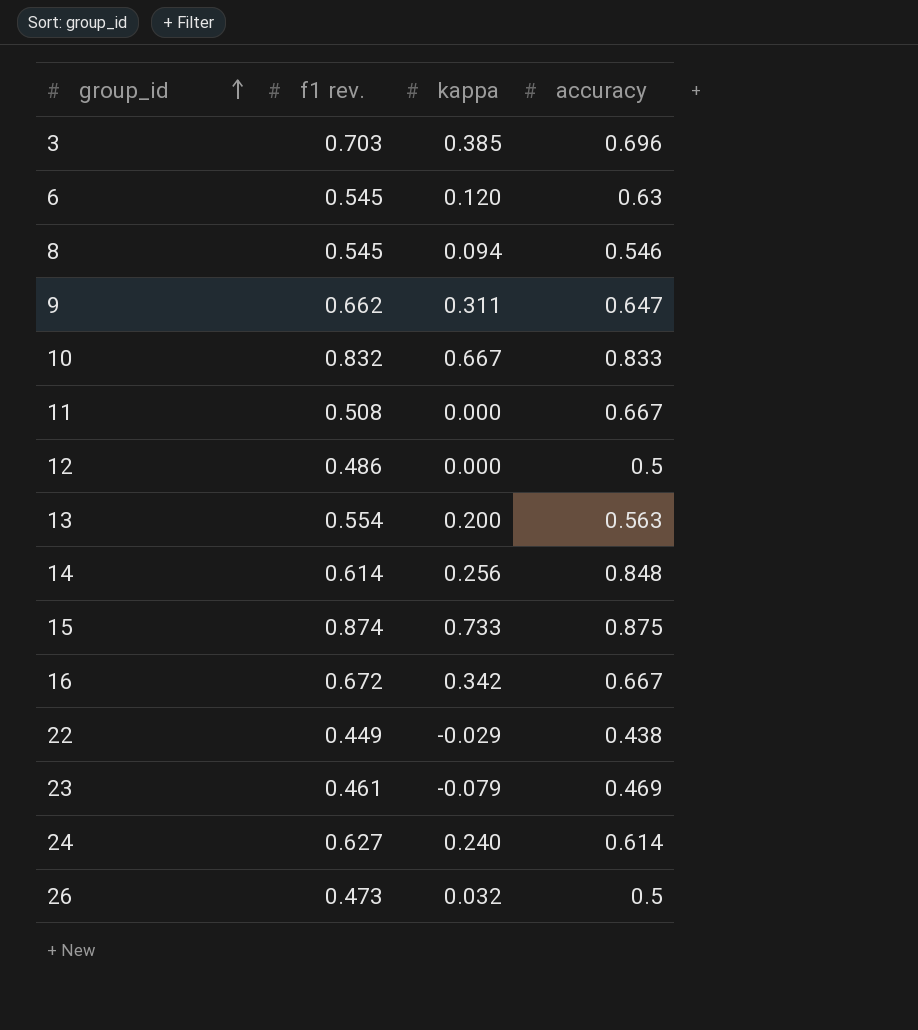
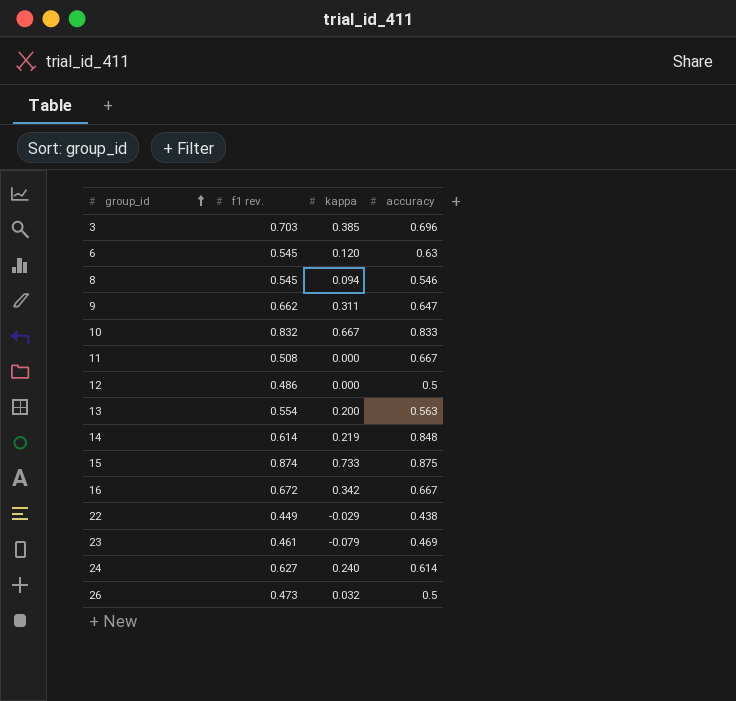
14 | kappa: 0.256 -> 0.219

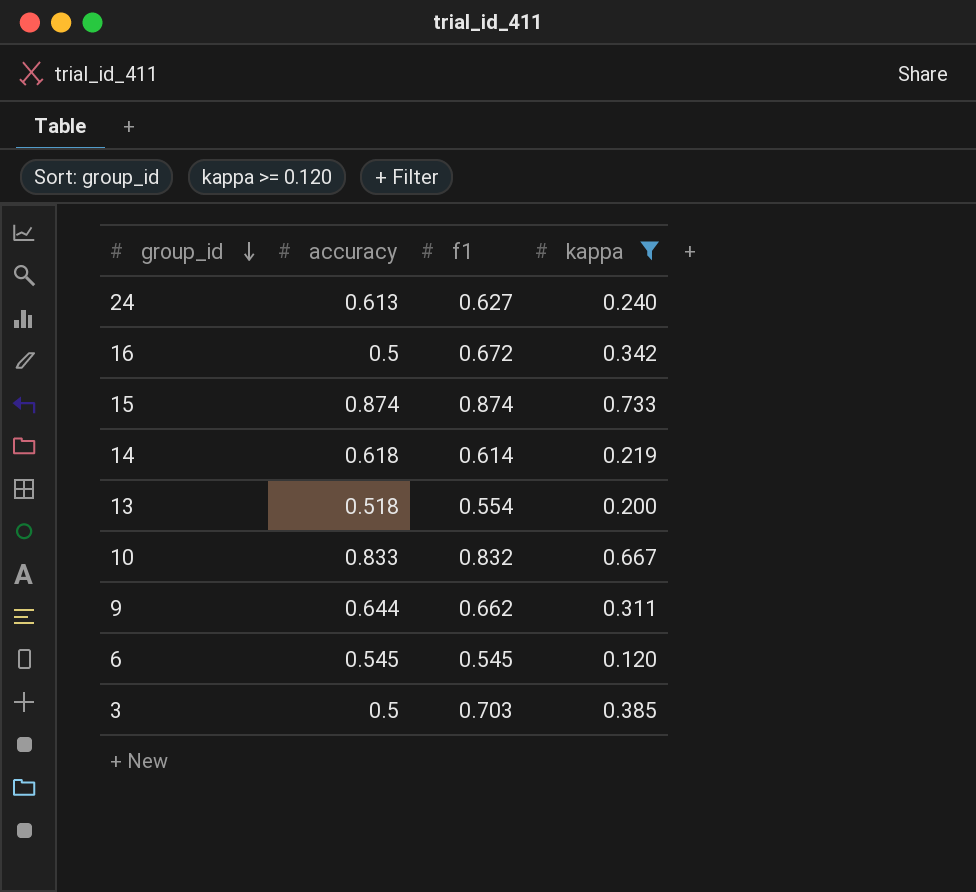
filter: none -> kappa >= 0.120
row order: group_id ascending -> group_id descending
column accuracy | position: 4 -> 2
column name: f1 rev. -> f1
24 | accuracy: 0.614 -> 0.613
16 | accuracy: 0.667 -> 0.5
15 | accuracy: 0.875 -> 0.874
14 | accuracy: 0.848 -> 0.618
13 | accuracy: 0.563 -> 0.518
9 | accuracy: 0.647 -> 0.644
6 | accuracy: 0.63 -> 0.545
3 | accuracy: 0.696 -> 0.5

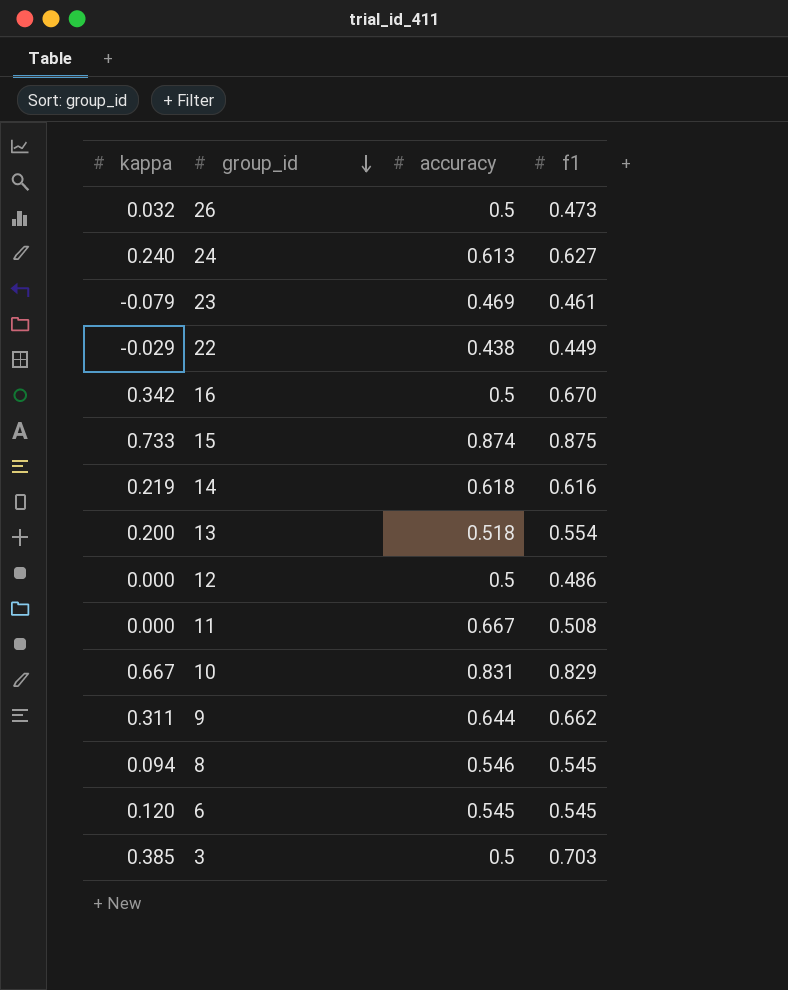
filter: kappa >= 0.120 -> none
column kappa | position: 4 -> 1
16 | f1: 0.672 -> 0.670
15 | f1: 0.874 -> 0.875
14 | f1: 0.614 -> 0.616
10 | accuracy: 0.833 -> 0.831
10 | f1: 0.832 -> 0.829

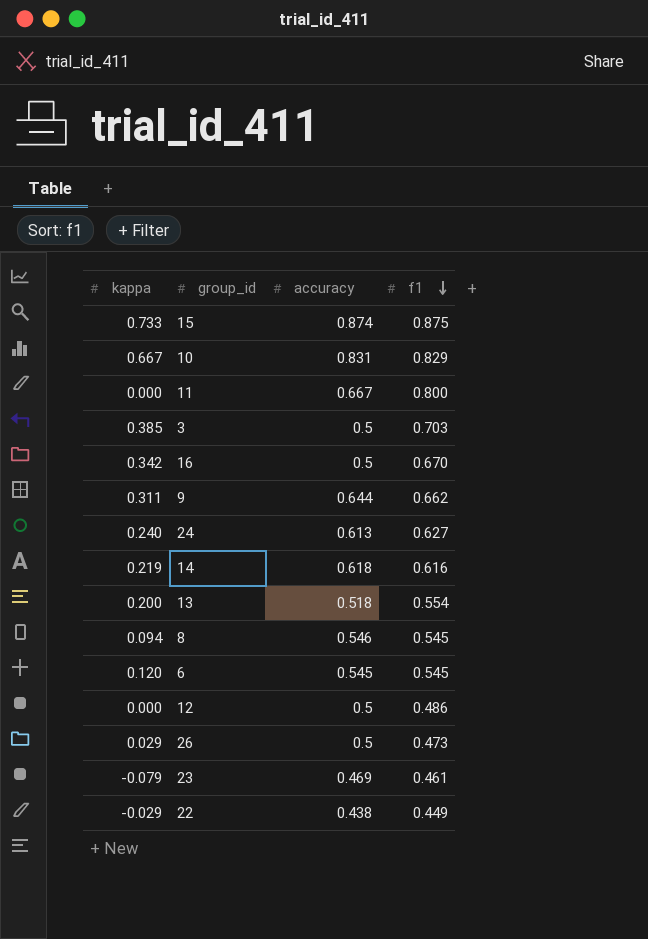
row order: group_id descending -> f1 descending
11 | f1: 0.508 -> 0.800
26 | kappa: 0.032 -> 0.029

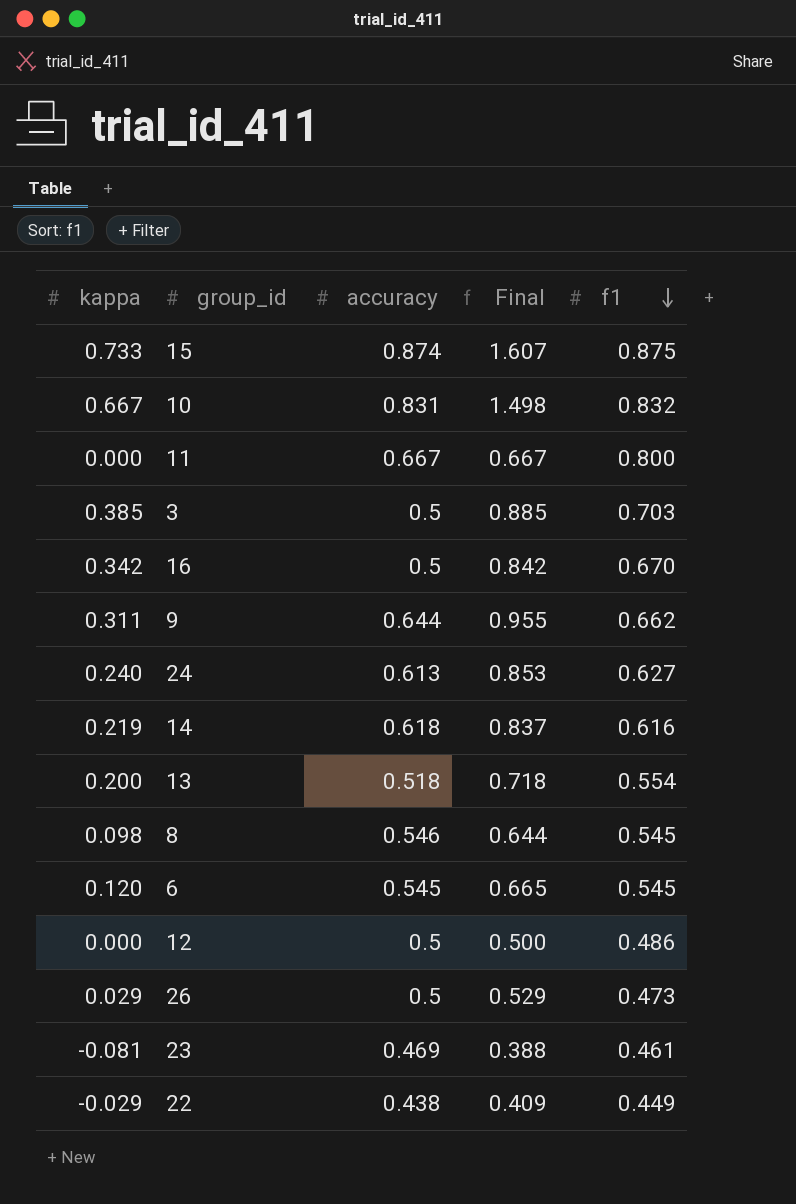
column Final | formula: none -> [kappa] + [accuracy]
10 | f1: 0.829 -> 0.832
8 | kappa: 0.094 -> 0.098
23 | kappa: -0.079 -> -0.081

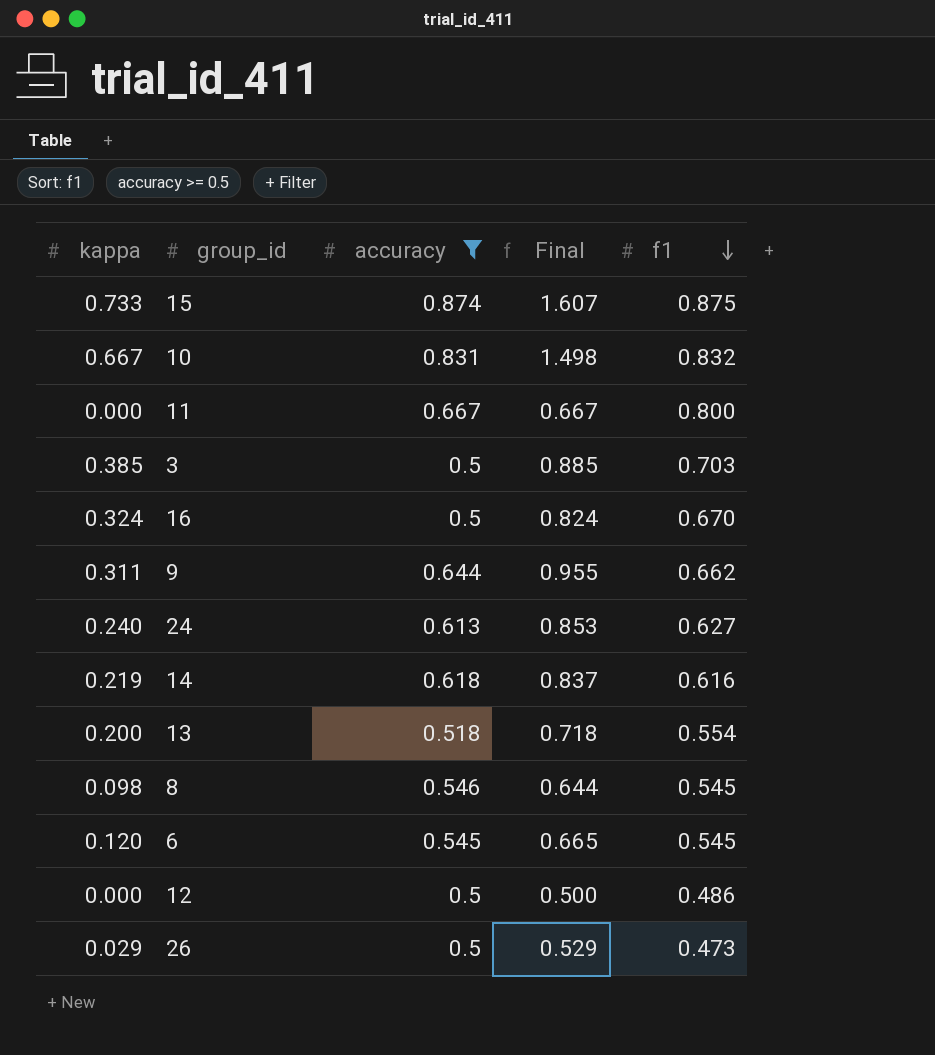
filter: none -> accuracy >= 0.5
16 | kappa: 0.342 -> 0.324
16 | Final: 0.842 -> 0.824

